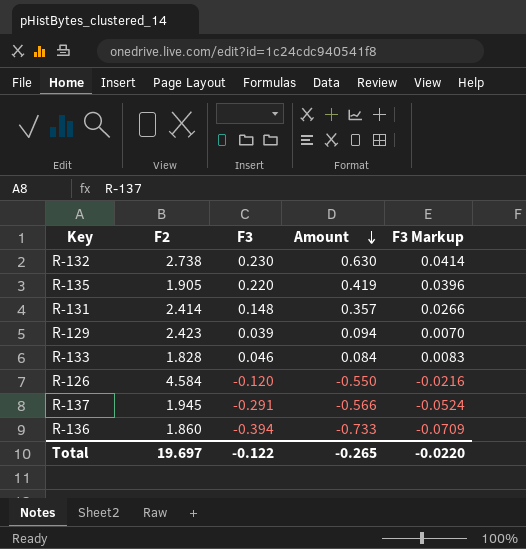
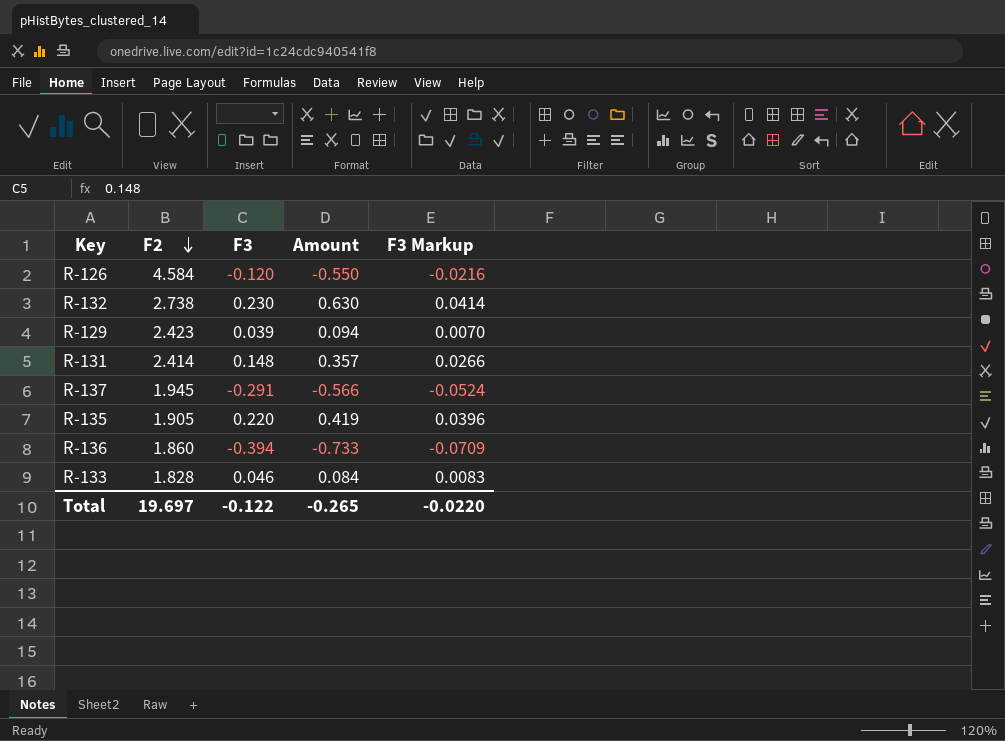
row order: Amount descending -> F2 descending

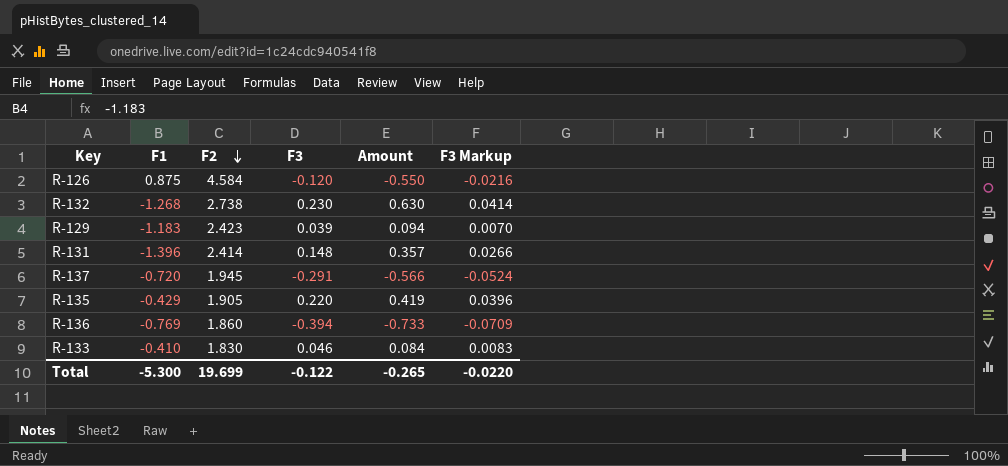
column F1 | position: none -> 2
R-133 | F2: 1.828 -> 1.830
Total | F2: 19.697 -> 19.699

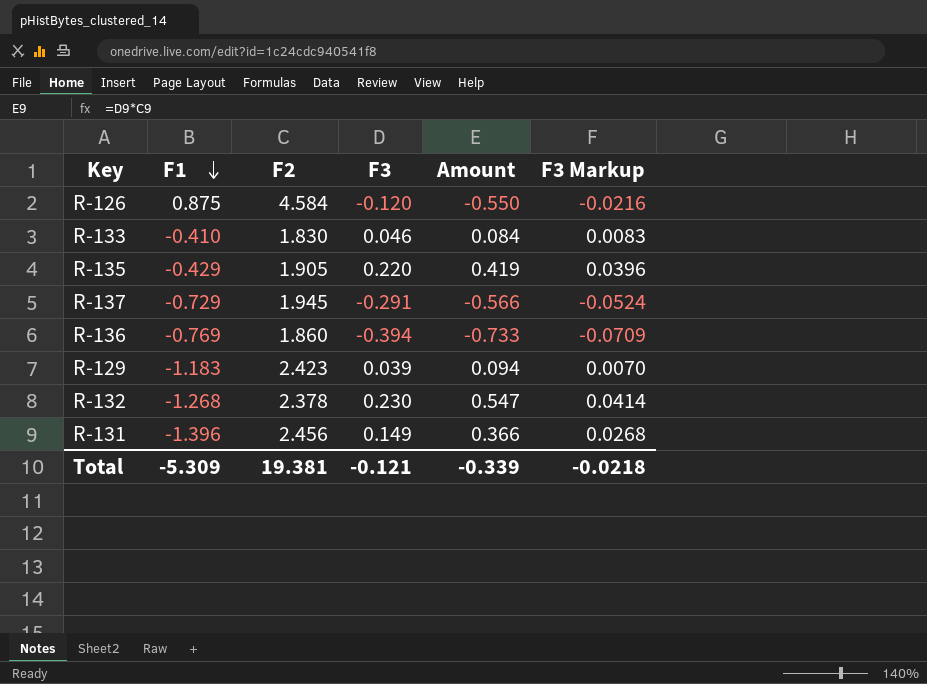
row order: F2 descending -> F1 descending
R-137 | F1: -0.720 -> -0.729
R-132 | F2: 2.738 -> 2.378
R-132 | Amount: 0.630 -> 0.547
R-131 | F2: 2.414 -> 2.456
R-131 | F3: 0.148 -> 0.149
R-131 | Amount: 0.357 -> 0.366
R-131 | F3 Markup: 0.0266 -> 0.0268
Total | F1: -5.300 -> -5.309
Total | F2: 19.699 -> 19.381
Total | F3: -0.122 -> -0.121
Total | Amount: -0.265 -> -0.339
Total | F3 Markup: -0.0220 -> -0.0218

